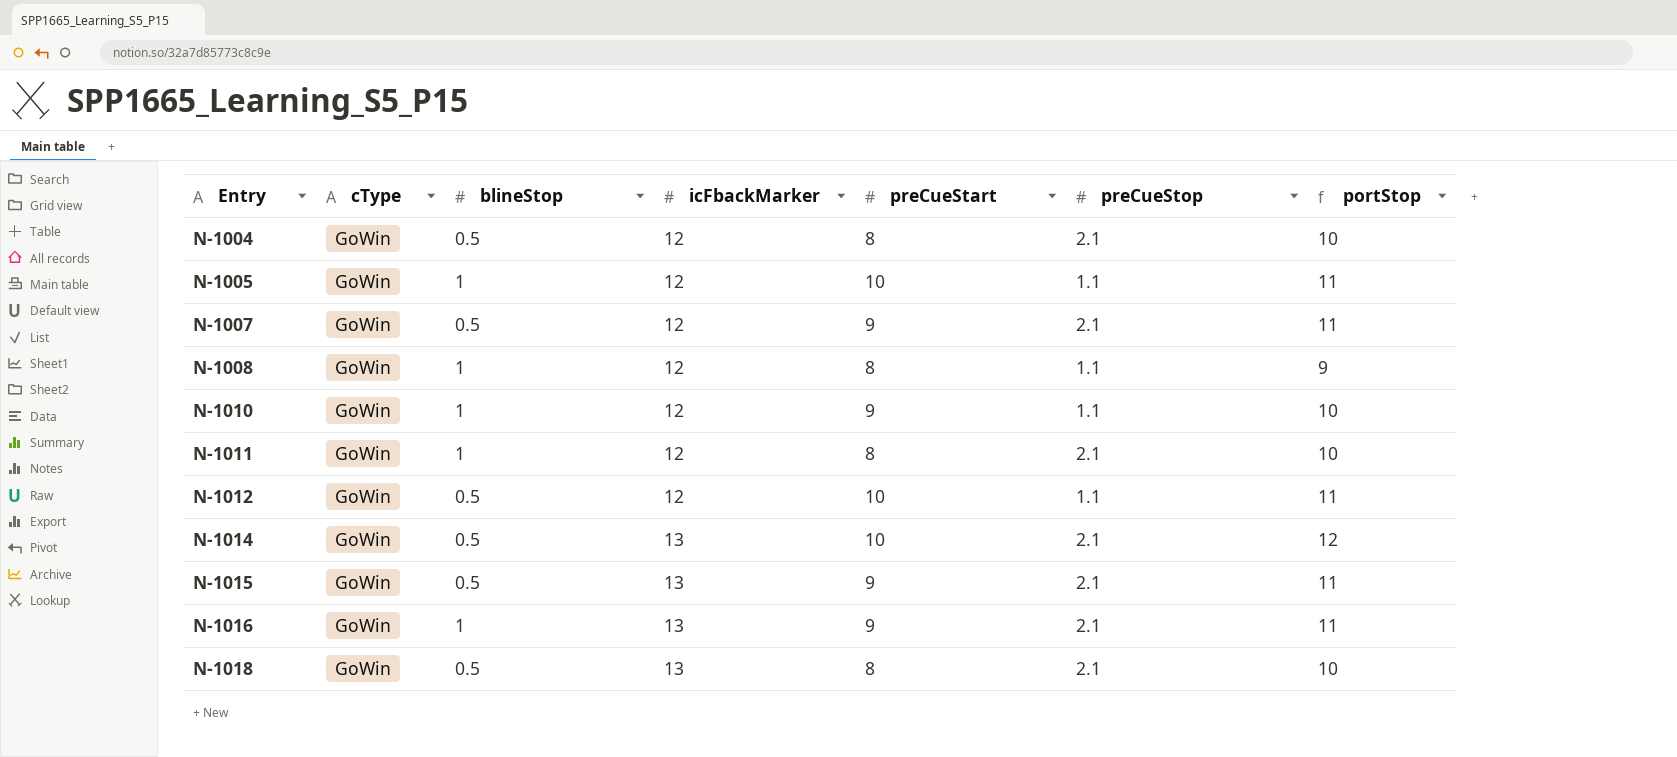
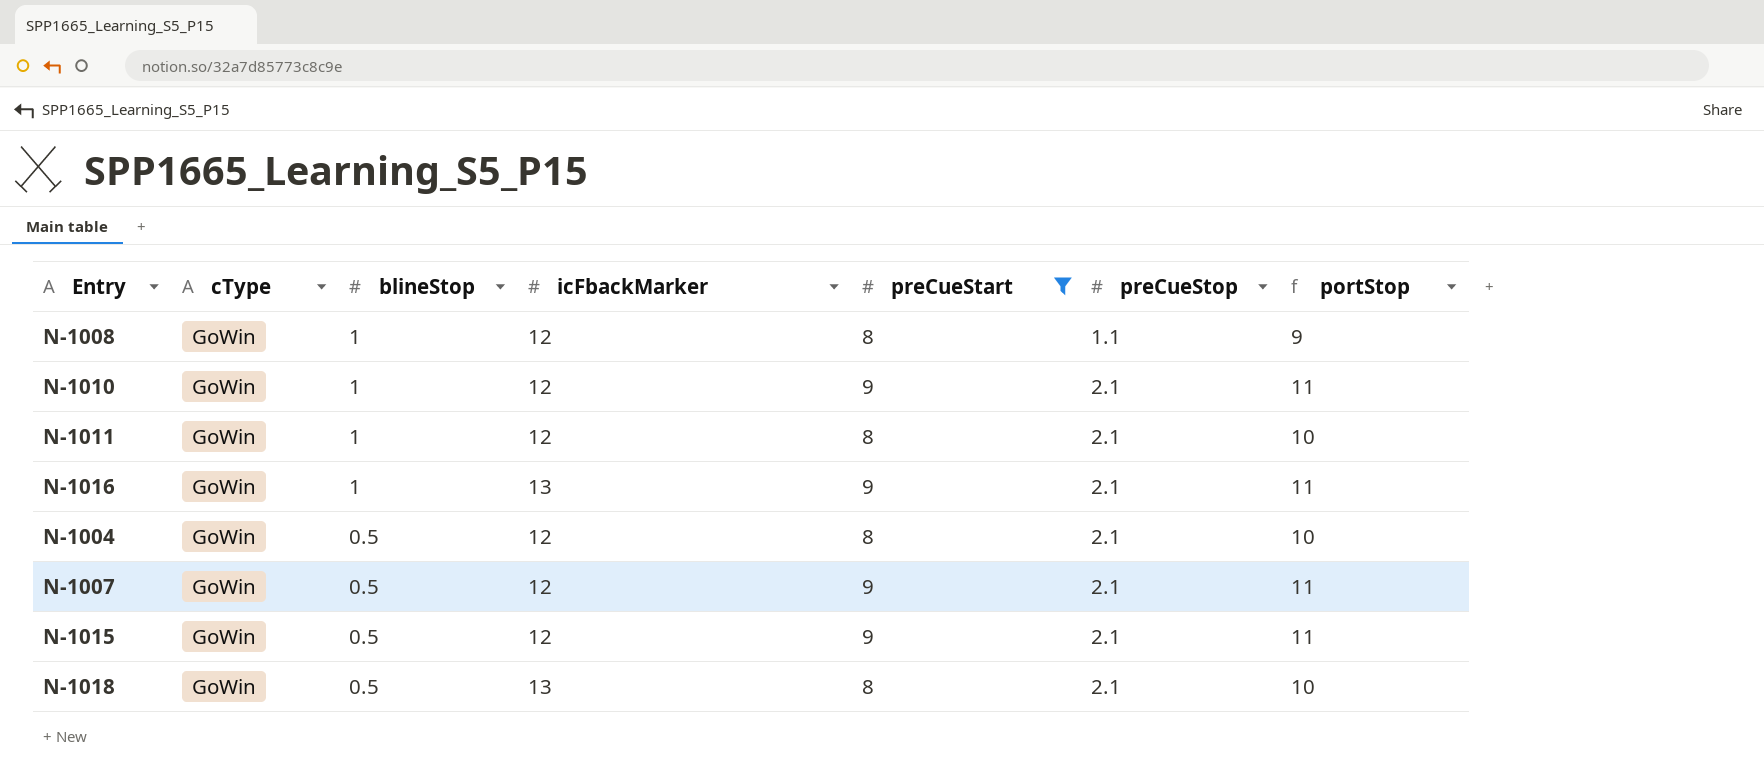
filter: none -> preCueStart != 10
row order: Entry ascending -> blineStop descending
N-1010 | preCueStop: 1.1 -> 2.1
N-1010 | portStop: 10 -> 11
N-1015 | icFbackMarker: 13 -> 12

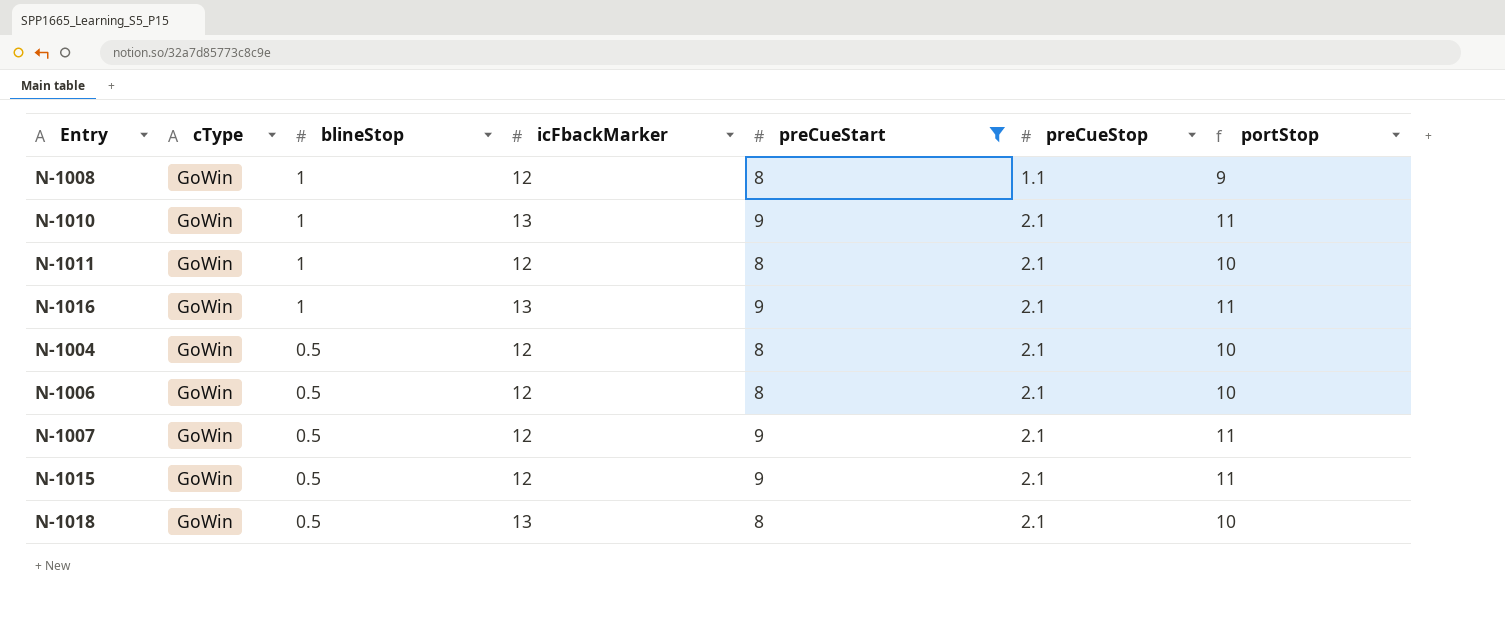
N-1010 | icFbackMarker: 12 -> 13
row N-1006: none -> GoWin | 0.5 | 12 | 8 | 2.1 | 10

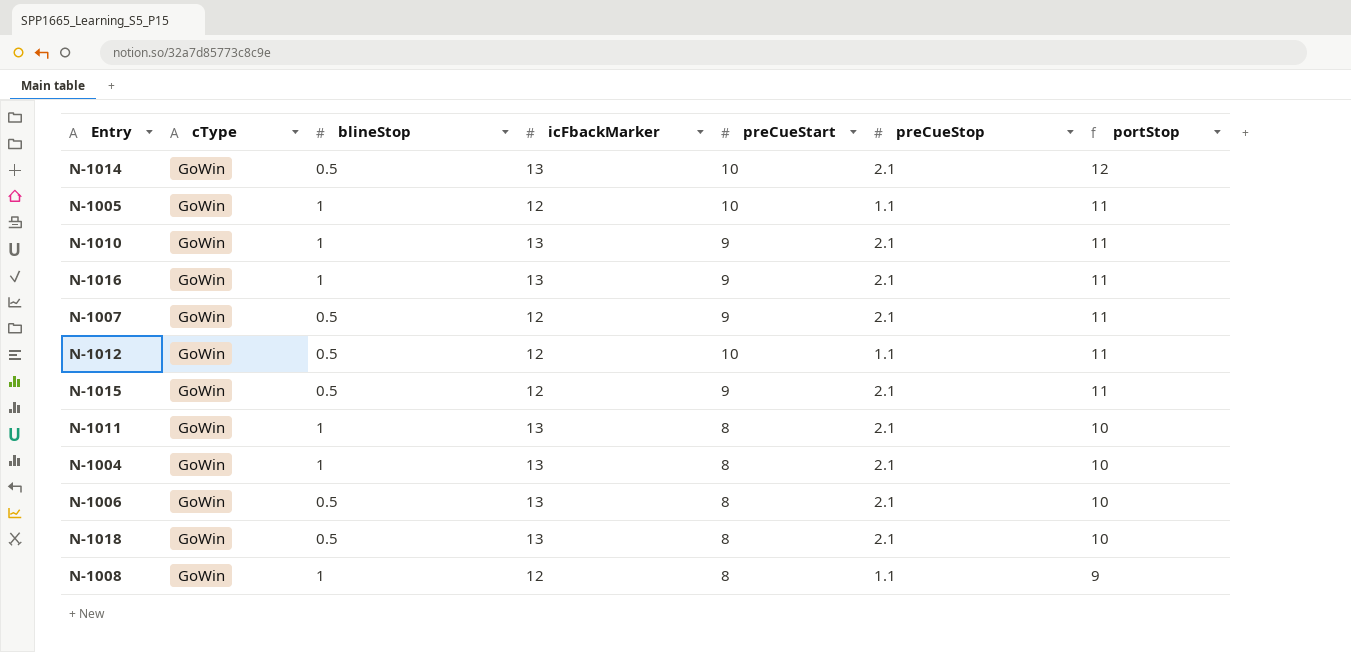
filter: preCueStart != 10 -> none
row order: blineStop descending -> portStop descending
N-1011 | icFbackMarker: 12 -> 13
N-1004 | blineStop: 0.5 -> 1
N-1004 | icFbackMarker: 12 -> 13
N-1006 | icFbackMarker: 12 -> 13

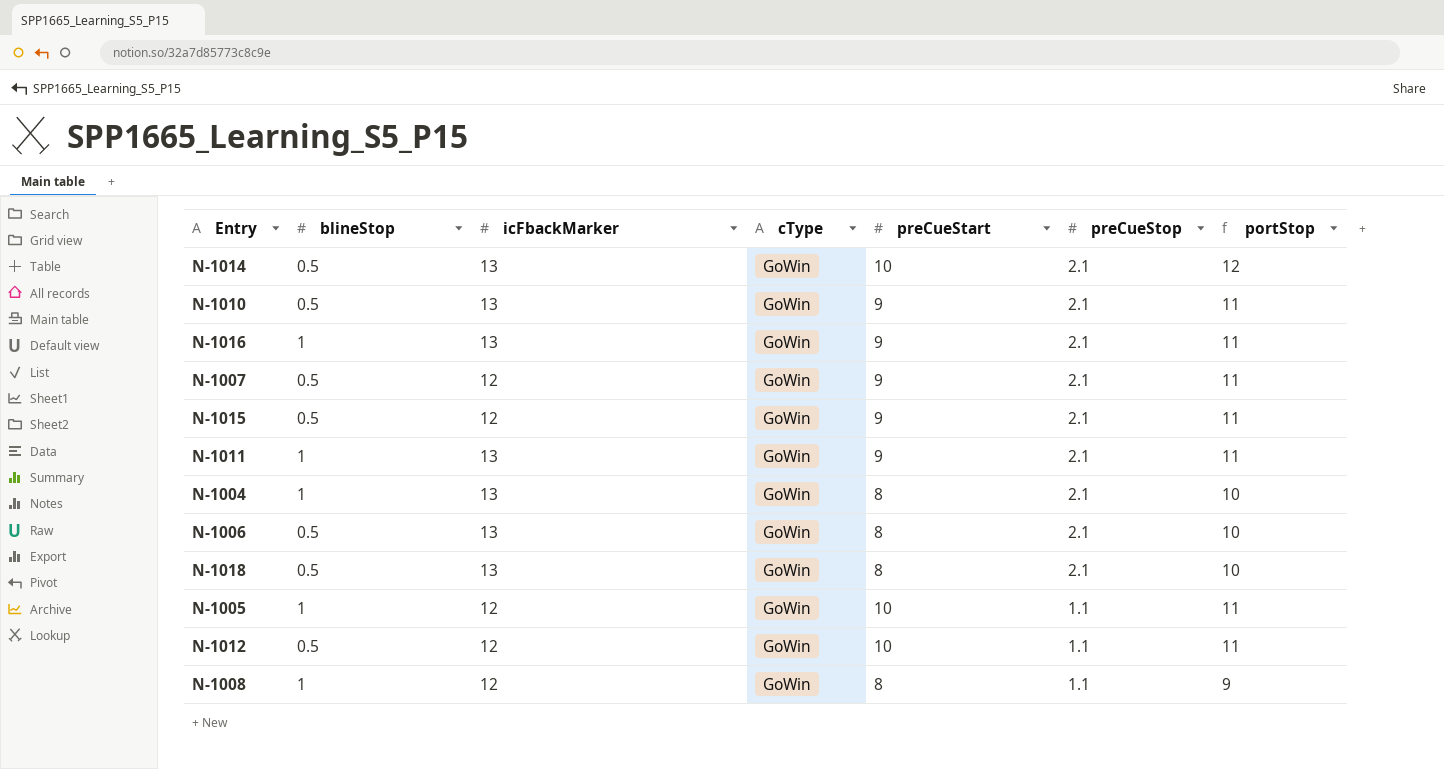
row order: portStop descending -> preCueStop descending
column cType | position: 2 -> 4
N-1010 | blineStop: 1 -> 0.5
N-1011 | preCueStart: 8 -> 9
N-1011 | portStop: 10 -> 11

